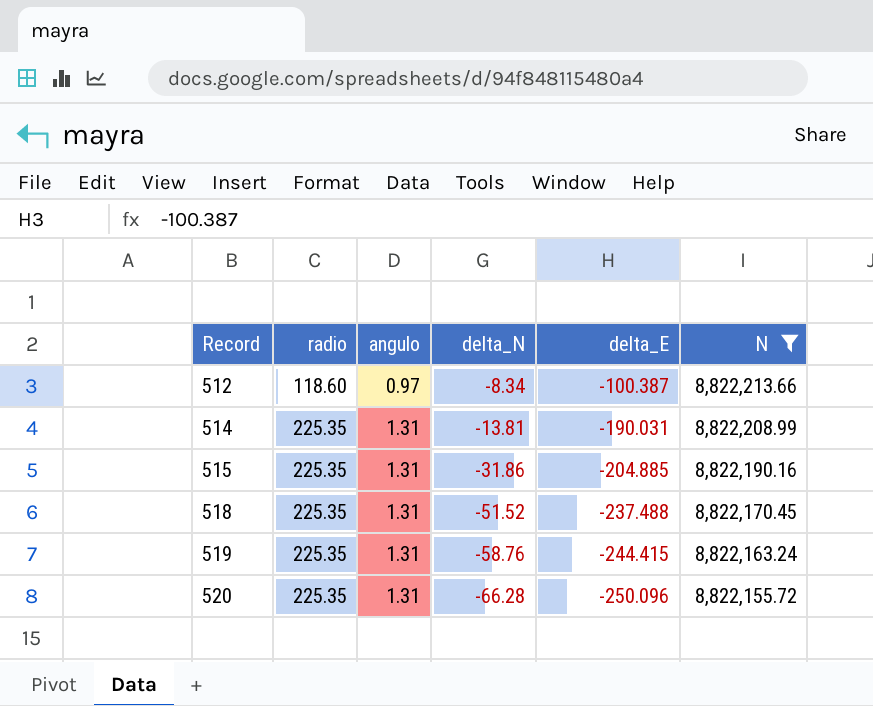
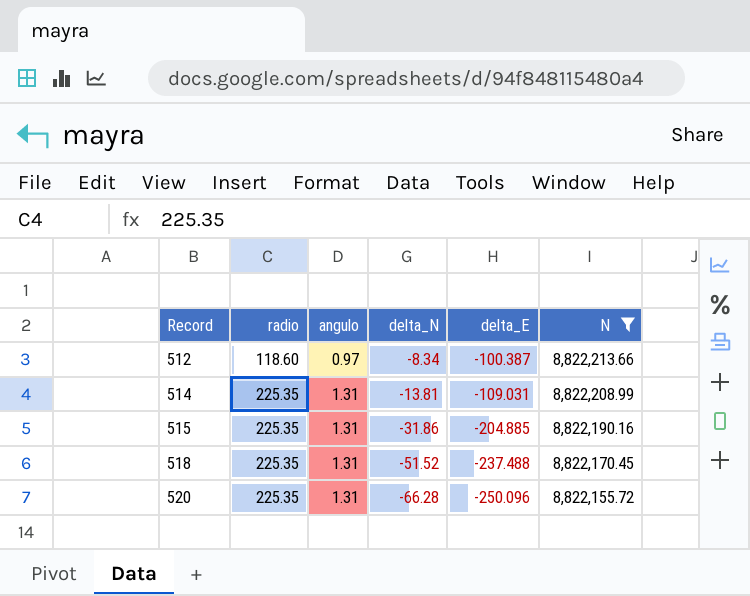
row 519: 225.35 | 1.31 | -58.76 | -244.415 | 8,822,163.24 -> none
514 | delta_E: -190.031 -> -109.031

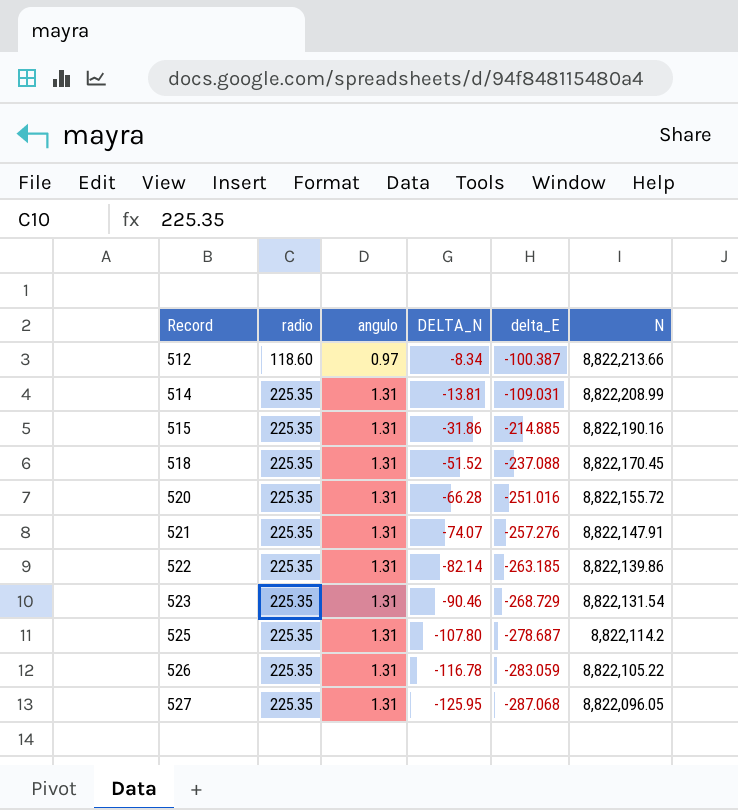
filter: N >= 8,822,155.72 -> none
column name: delta_N -> DELTA_N
515 | delta_E: -204.885 -> -214.885
518 | delta_E: -237.488 -> -237.088
520 | delta_E: -250.096 -> -251.016

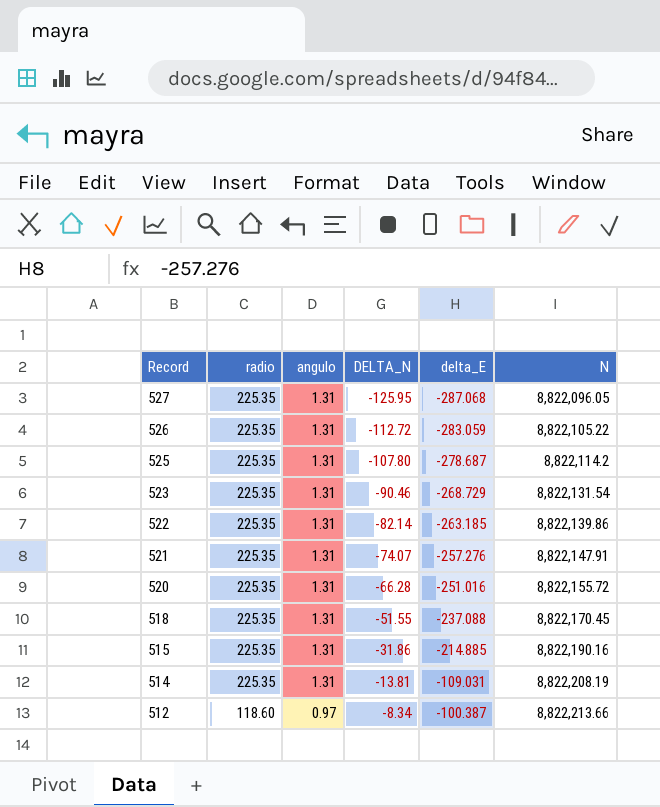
row order: Record ascending -> Record descending
526 | DELTA_N: -116.78 -> -112.72
518 | DELTA_N: -51.52 -> -51.55
514 | N: 8,822,208.99 -> 8,822,208.19

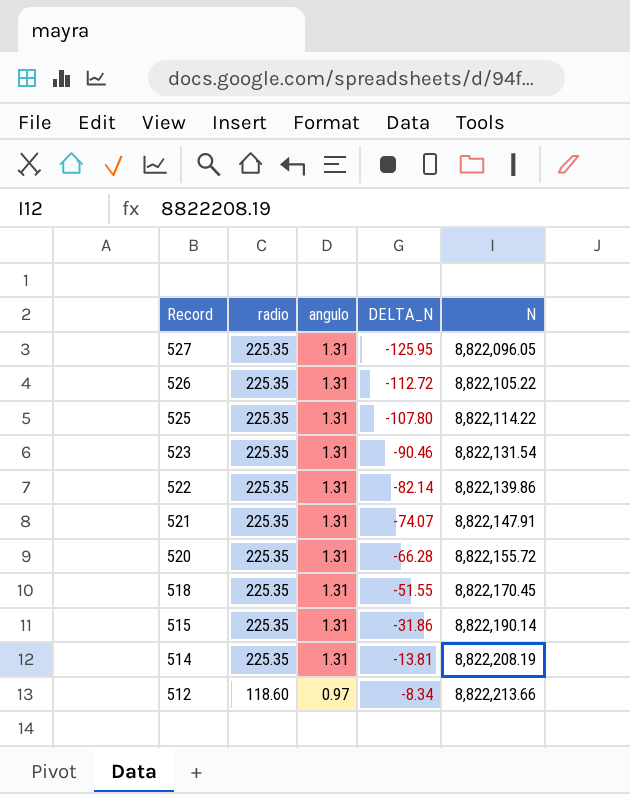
column delta_E | position: 5 -> none
525 | N: 8,822,114.2 -> 8,822,114.22
515 | N: 8,822,190.16 -> 8,822,190.14

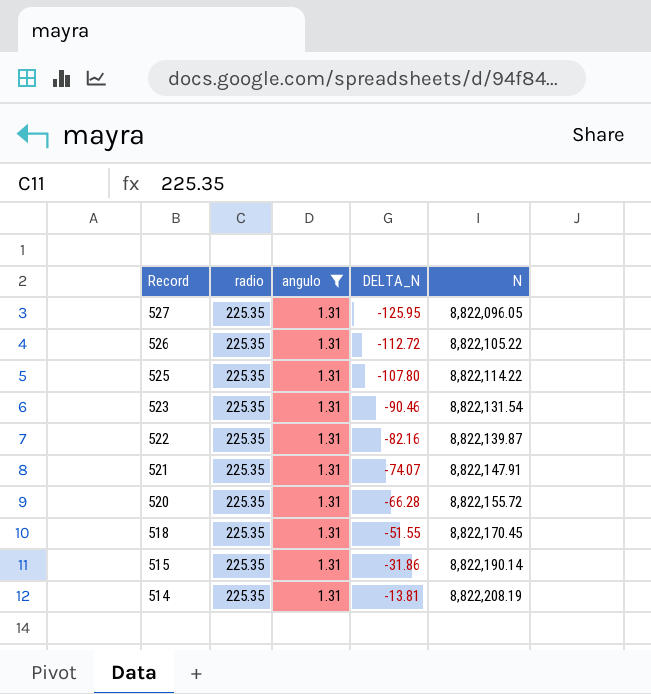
filter: none -> angulo = 1.31
522 | DELTA_N: -82.14 -> -82.16
522 | N: 8,822,139.86 -> 8,822,139.87

